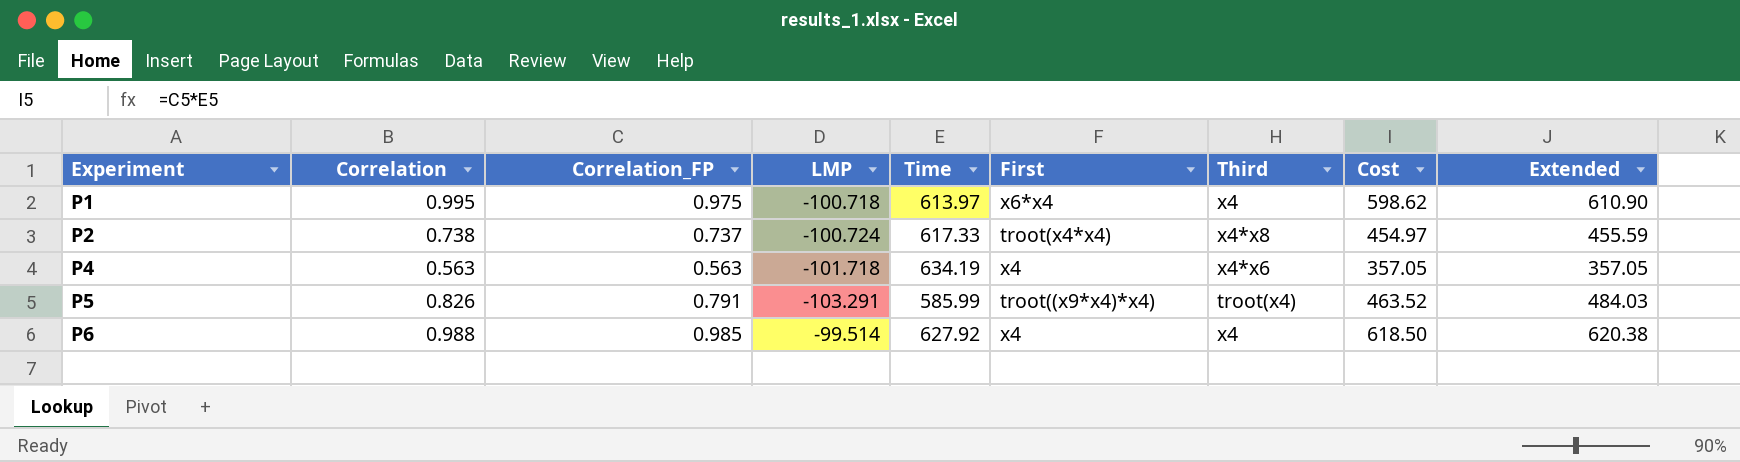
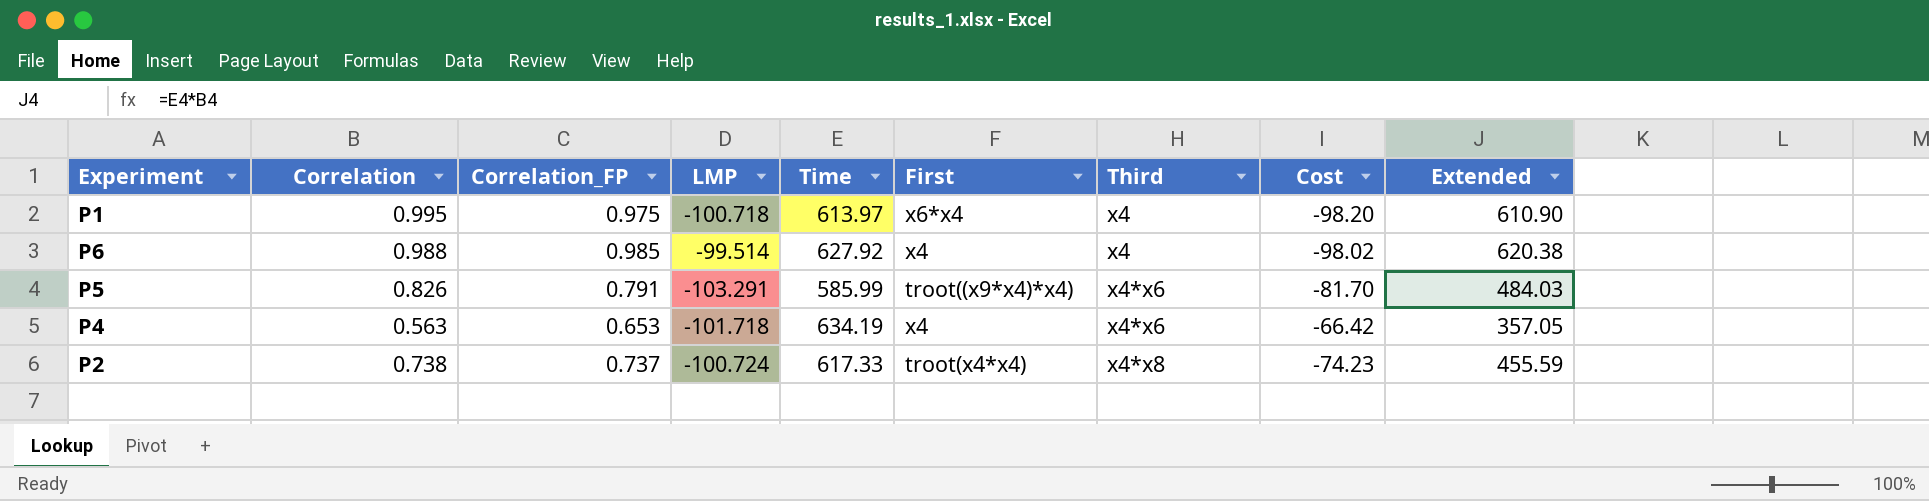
row order: Experiment ascending -> Third ascending
column Cost | formula: [Correlation_FP] * [Time] -> [Correlation_FP] * [LMP]
P5 | Third: troot(x4) -> x4*x6
P4 | Correlation_FP: 0.563 -> 0.653

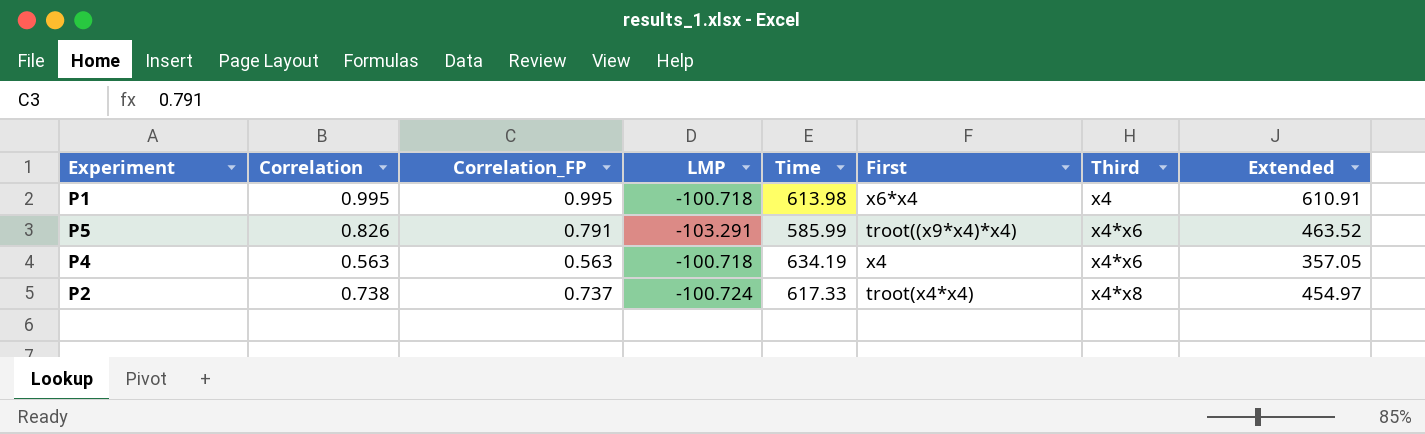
column Cost | formula: [Correlation_FP] * [LMP] -> none
column Extended | formula: [Correlation] * [Time] -> [Correlation_FP] * [Time]
row P6: 0.988 | 0.985 | -99.514 | 627.92 | x4 | x4 | -98.02 | 620.38 -> none
P1 | Correlation_FP: 0.975 -> 0.995
P1 | Time: 613.97 -> 613.98
P4 | Correlation_FP: 0.653 -> 0.563
P4 | LMP: -101.718 -> -100.718

